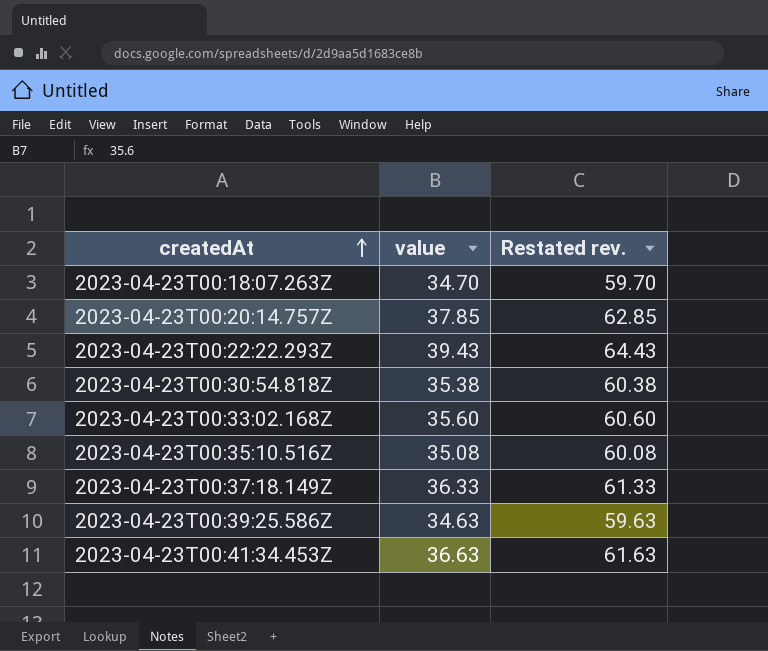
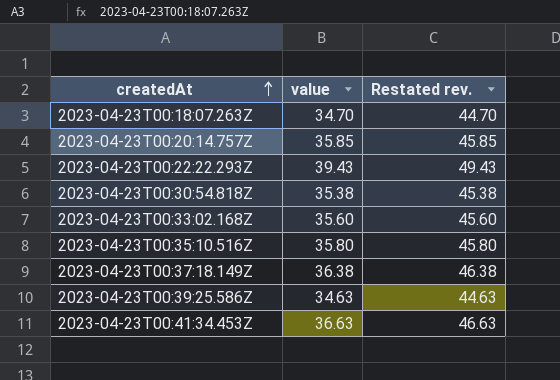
column Restated rev. | formula: [value] + 25 -> [value] + 10
2023-04-23T00:20:14.757Z | value: 37.85 -> 35.85
2023-04-23T00:35:10.516Z | value: 35.08 -> 35.80
2023-04-23T00:37:18.149Z | value: 36.33 -> 36.38

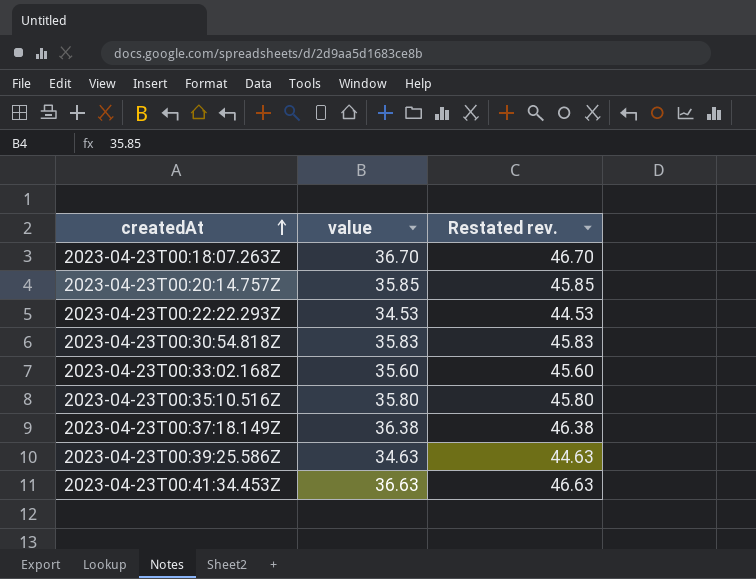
2023-04-23T00:18:07.263Z | value: 34.70 -> 36.70
2023-04-23T00:18:07.263Z | Restated rev.: 44.70 -> 46.70
2023-04-23T00:22:22.293Z | value: 39.43 -> 34.53
2023-04-23T00:22:22.293Z | Restated rev.: 49.43 -> 44.53
2023-04-23T00:30:54.818Z | value: 35.38 -> 35.83
2023-04-23T00:30:54.818Z | Restated rev.: 45.38 -> 45.83

